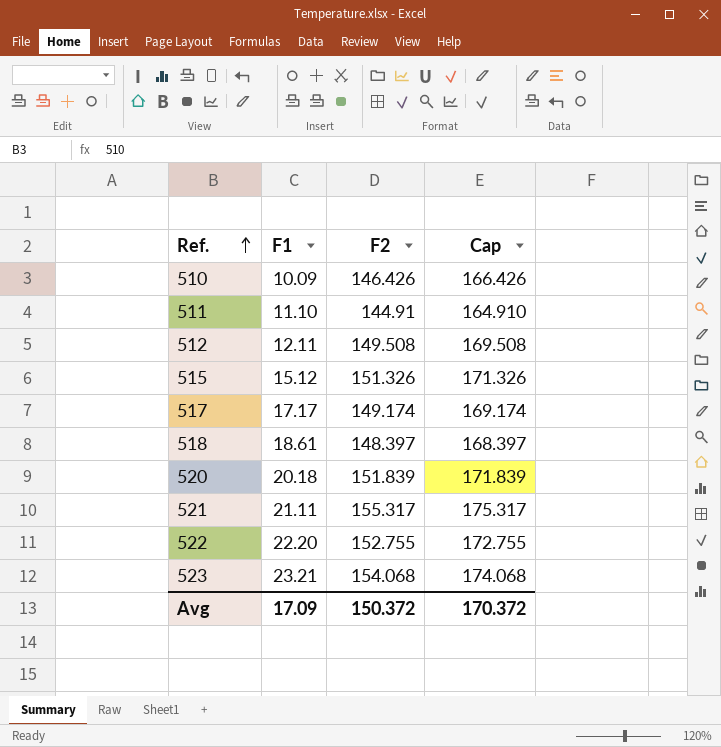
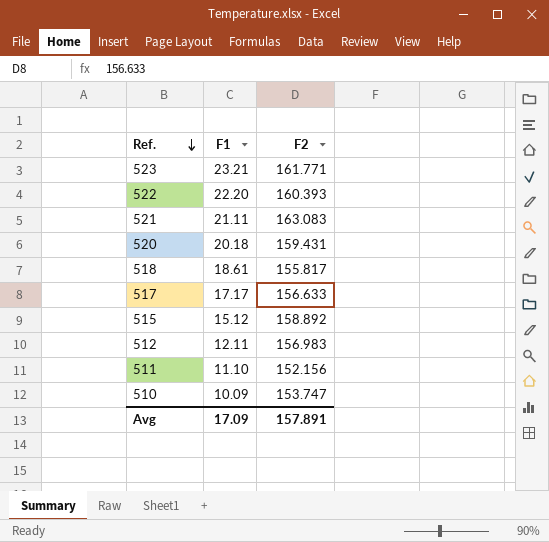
row order: Ref. ascending -> Ref. descending
column Cap | formula: [F2] + 20 -> none
523 | F2: 154.068 -> 161.771
522 | F2: 152.755 -> 160.393
521 | F2: 155.317 -> 163.083
520 | F2: 151.839 -> 159.431
518 | F2: 148.397 -> 155.817
517 | F2: 149.174 -> 156.633
515 | F2: 151.326 -> 158.892
512 | F2: 149.508 -> 156.983
511 | F2: 144.91 -> 152.156
510 | F2: 146.426 -> 153.747
Avg | F2: 150.372 -> 157.891

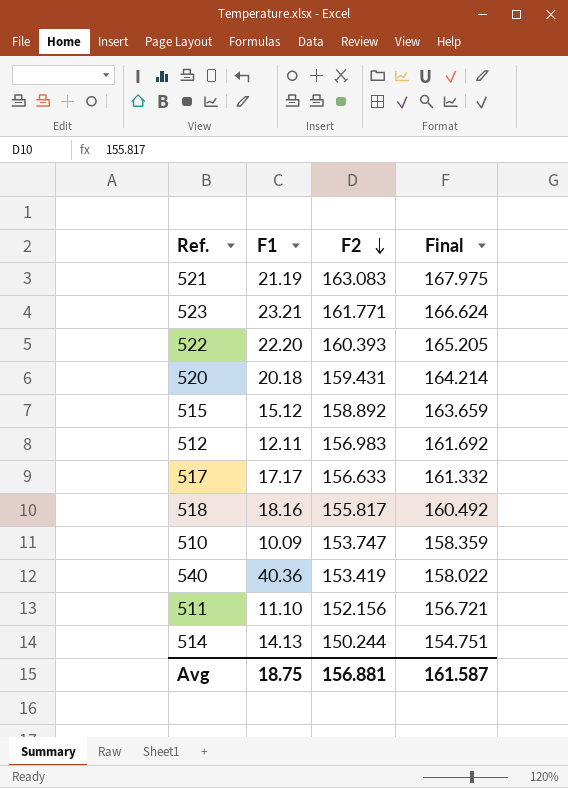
row order: Ref. descending -> F2 descending
column Final | formula: none -> [F2] * 1.03
521 | F1: 21.11 -> 21.19
518 | F1: 18.61 -> 18.16
row 540: none -> 40.36 | 153.419 | 158.022
row 514: none -> 14.13 | 150.244 | 154.751
Avg | F1: 17.09 -> 18.75
Avg | F2: 157.891 -> 156.881

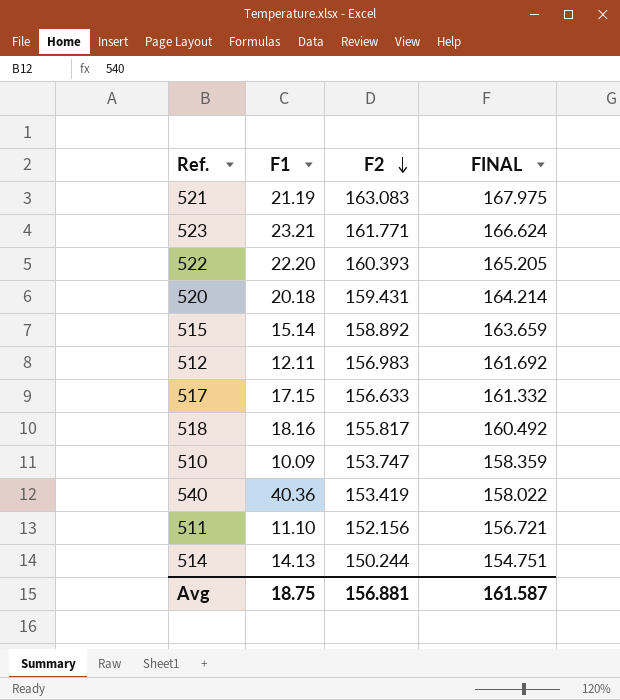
column name: Final -> FINAL
515 | F1: 15.12 -> 15.14
517 | F1: 17.17 -> 17.15

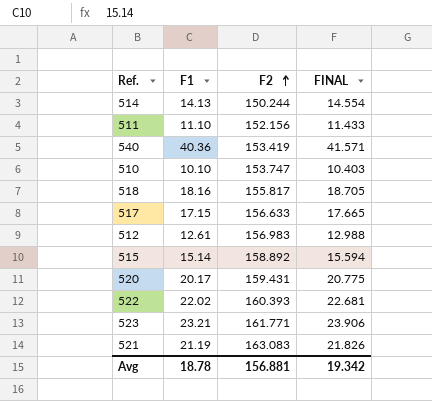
row order: F2 descending -> F2 ascending
column FINAL | formula: [F2] * 1.03 -> [F1] * 1.03
510 | F1: 10.09 -> 10.10
512 | F1: 12.11 -> 12.61
520 | F1: 20.18 -> 20.17
522 | F1: 22.20 -> 22.02
Avg | F1: 18.75 -> 18.78
Avg | FINAL: 161.587 -> 19.342

